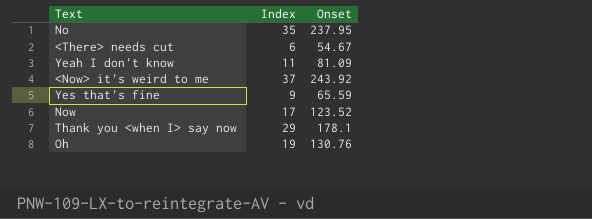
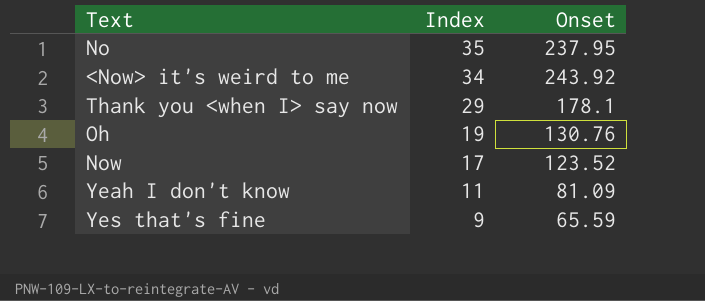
row order: none -> Index descending
row <There> needs cut: 6 | 54.67 -> none
<Now> it's weird to me | Index: 37 -> 34

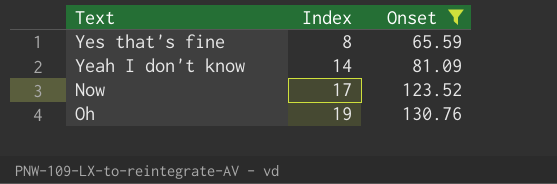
filter: none -> Onset <= 130.76
row order: Index descending -> Index ascending
Yes that's fine | Index: 9 -> 8
Yeah I don't know | Index: 11 -> 14

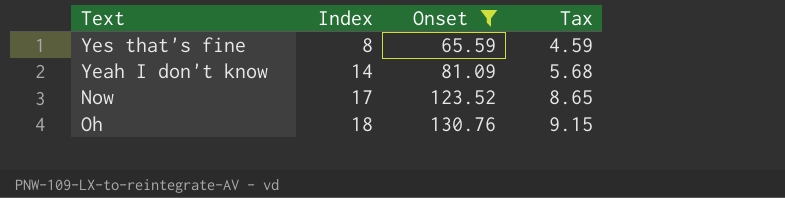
column Tax | formula: none -> [Onset] * 0.07
Oh | Index: 19 -> 18

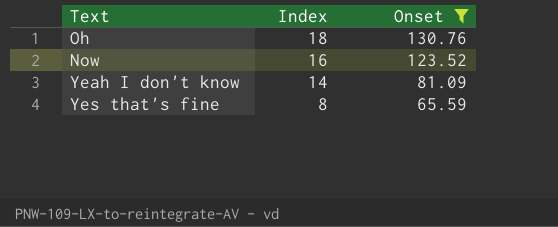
row order: Index ascending -> Index descending
column Tax | formula: [Onset] * 0.07 -> none
Now | Index: 17 -> 16

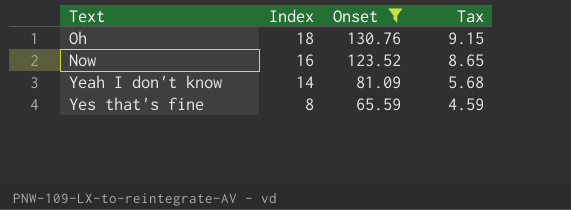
column Tax | formula: none -> [Onset] * 0.07

